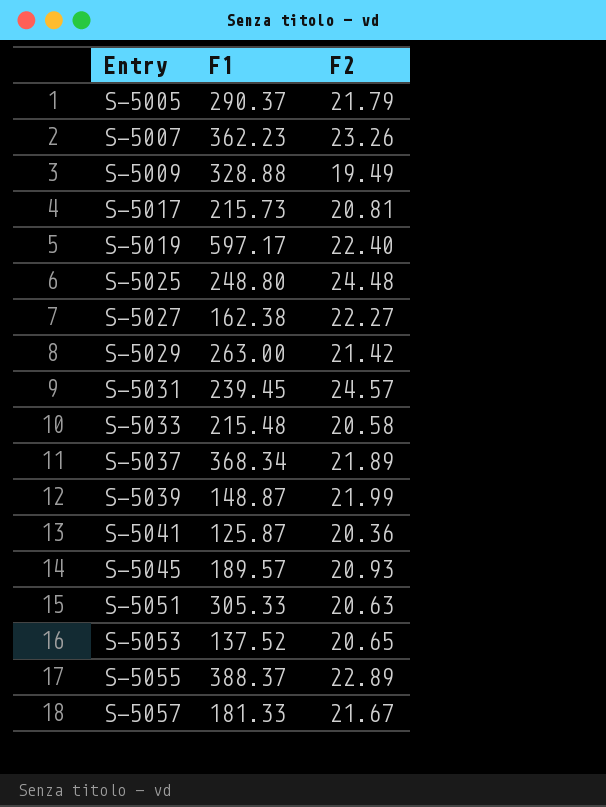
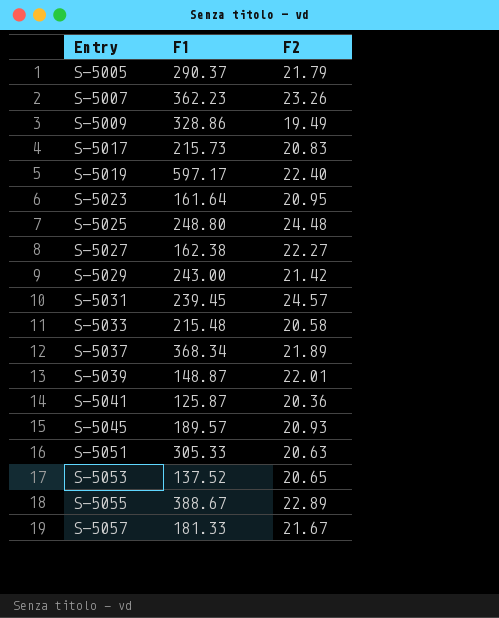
S-5009 | F1: 328.88 -> 328.86
S-5017 | F2: 20.81 -> 20.83
row S-5023: none -> 161.64 | 20.95
S-5029 | F1: 263.00 -> 243.00
S-5039 | F2: 21.99 -> 22.01
S-5055 | F1: 388.37 -> 388.67

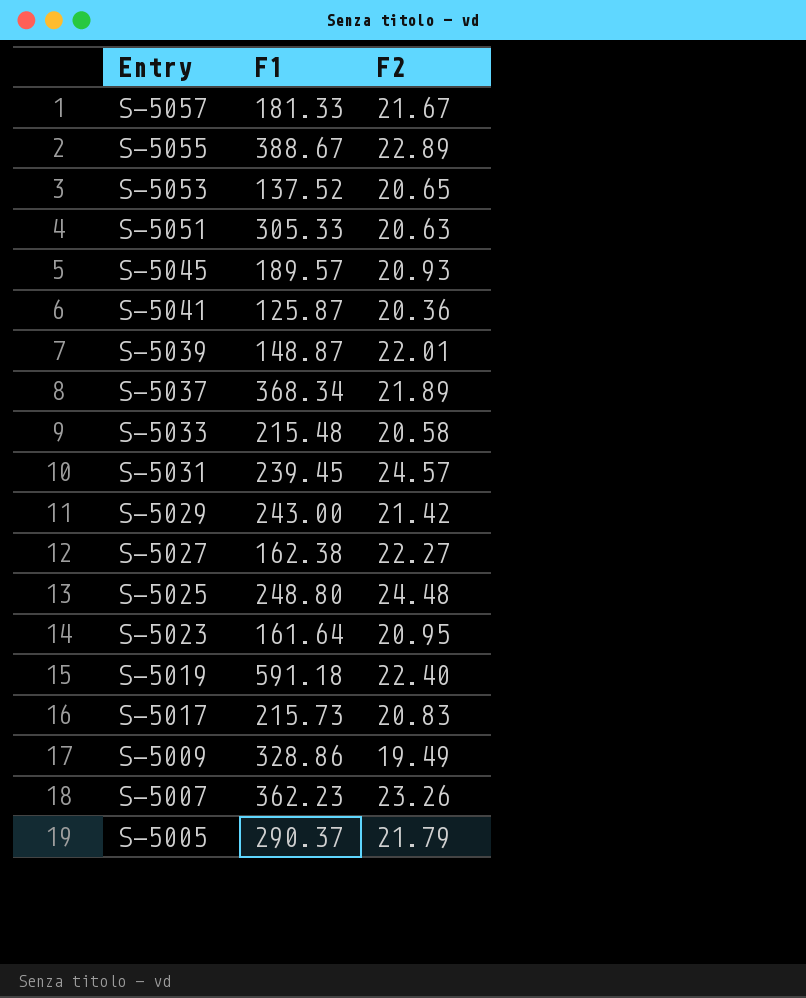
row order: Entry ascending -> Entry descending
S-5019 | F1: 597.17 -> 591.18

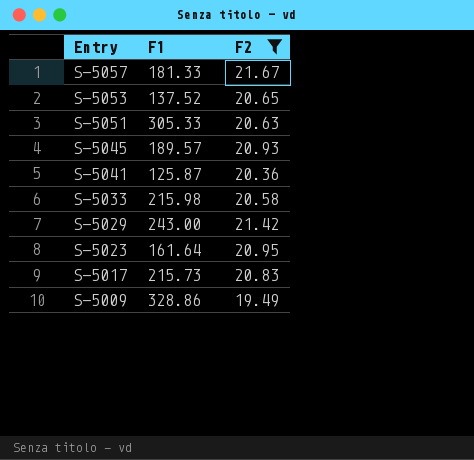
filter: none -> F2 <= 21.67
S-5033 | F1: 215.48 -> 215.98

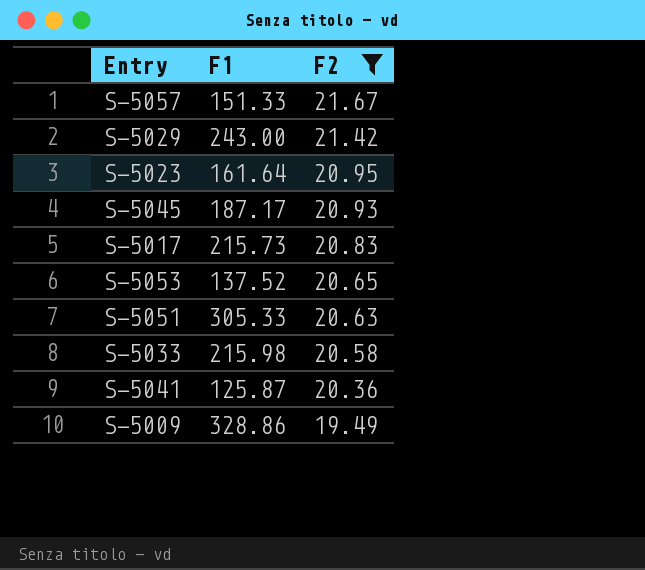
row order: Entry descending -> F2 descending
S-5057 | F1: 181.33 -> 151.33
S-5045 | F1: 189.57 -> 187.17

